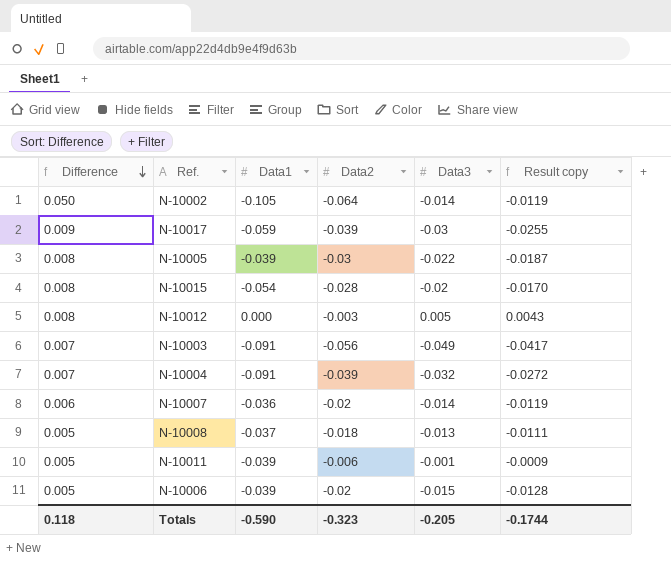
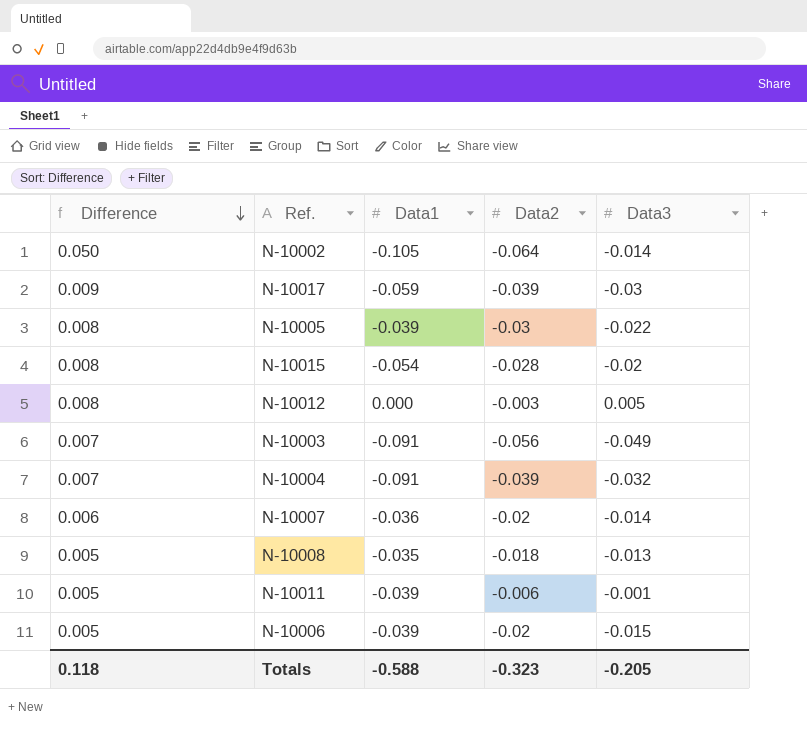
column Result copy | formula: [Data3] * 0.85 -> none
N-10008 | Data1: -0.037 -> -0.035
Totals | Data1: -0.590 -> -0.588

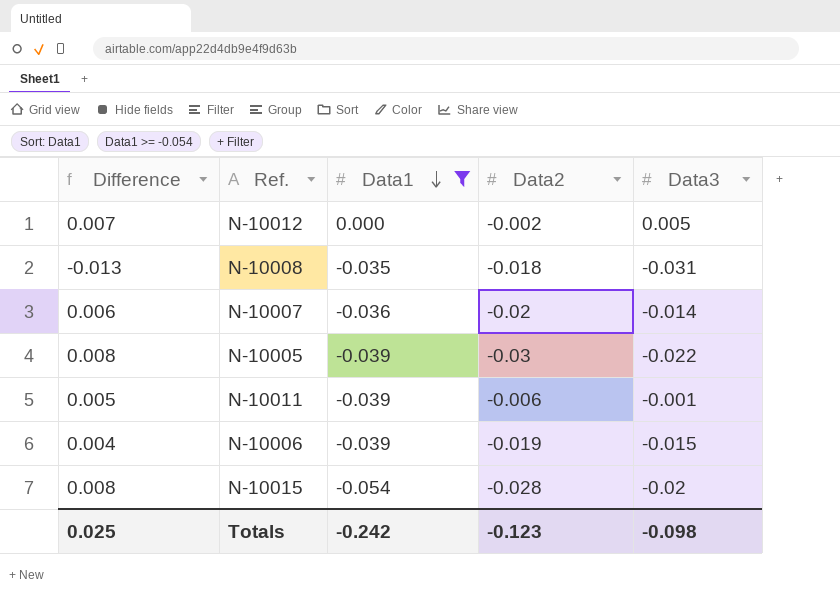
filter: none -> Data1 >= -0.054
row order: Difference descending -> Data1 descending
N-10012 | Difference: 0.008 -> 0.007
N-10012 | Data2: -0.003 -> -0.002
N-10008 | Difference: 0.005 -> -0.013
N-10008 | Data3: -0.013 -> -0.031
N-10006 | Difference: 0.005 -> 0.004
N-10006 | Data2: -0.02 -> -0.019
Totals | Difference: 0.118 -> 0.025
Totals | Data1: -0.588 -> -0.242
Totals | Data2: -0.323 -> -0.123
Totals | Data3: -0.205 -> -0.098

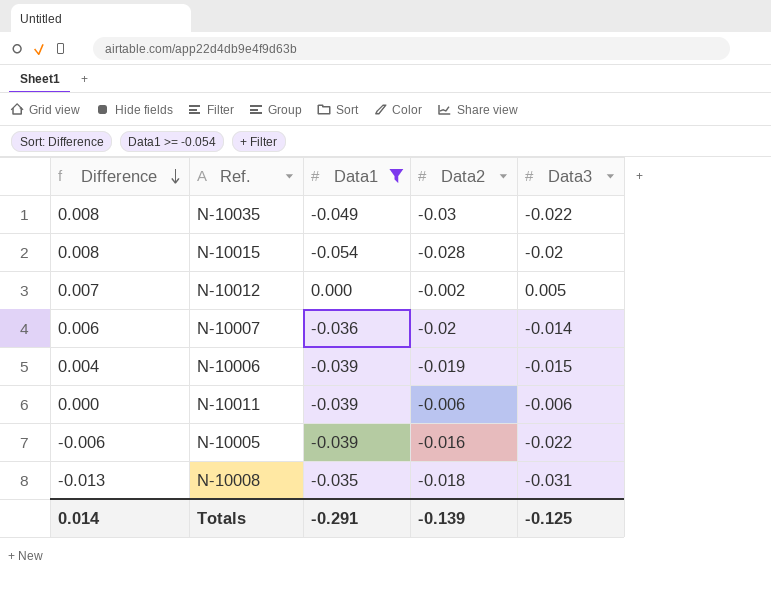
row order: Data1 descending -> Difference descending
row N-10035: none -> 0.008 | -0.049 | -0.03 | -0.022
N-10011 | Difference: 0.005 -> 0.000
N-10011 | Data3: -0.001 -> -0.006
N-10005 | Difference: 0.008 -> -0.006
N-10005 | Data2: -0.03 -> -0.016
Totals | Difference: 0.025 -> 0.014
Totals | Data1: -0.242 -> -0.291
Totals | Data2: -0.123 -> -0.139
Totals | Data3: -0.098 -> -0.125

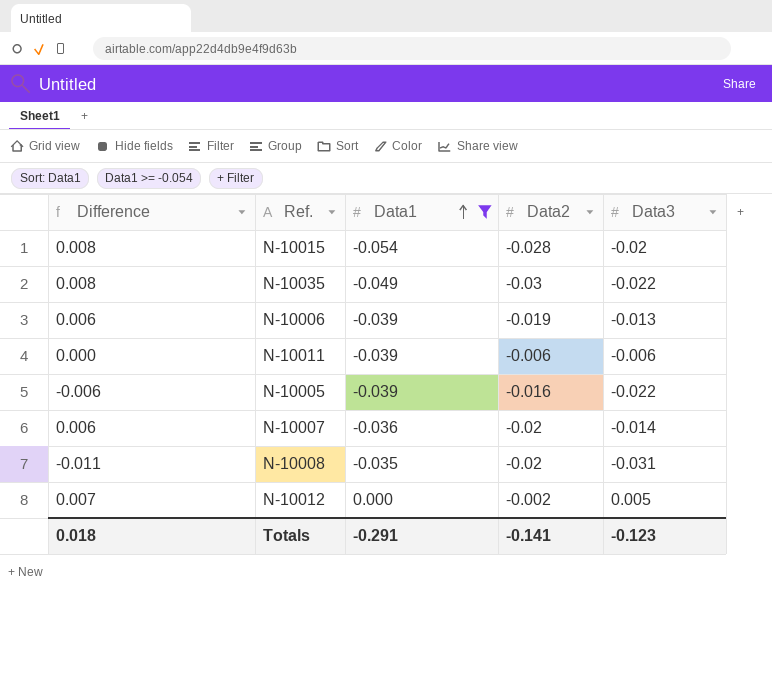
row order: Difference descending -> Data1 ascending
N-10006 | Difference: 0.004 -> 0.006
N-10006 | Data3: -0.015 -> -0.013
N-10008 | Difference: -0.013 -> -0.011
N-10008 | Data2: -0.018 -> -0.02
Totals | Difference: 0.014 -> 0.018
Totals | Data2: -0.139 -> -0.141
Totals | Data3: -0.125 -> -0.123

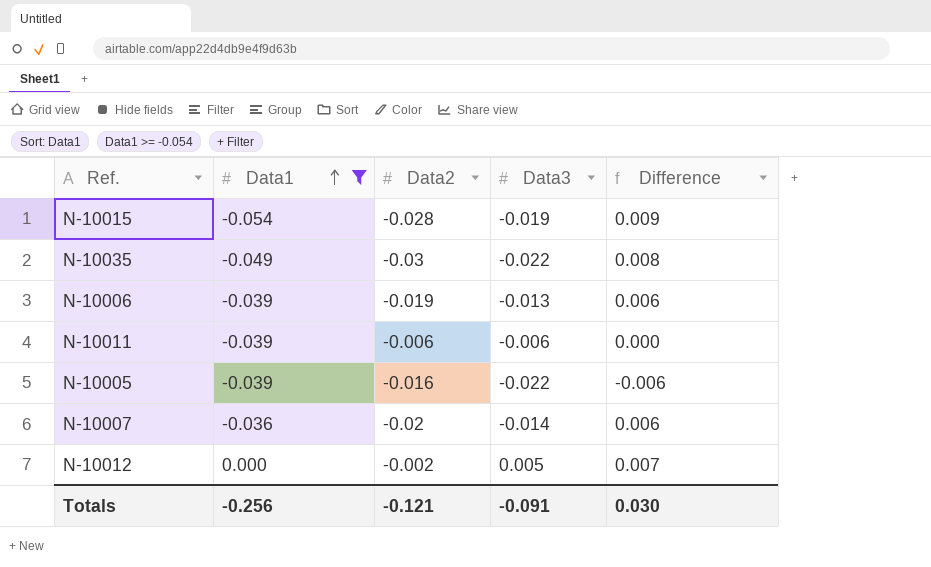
column Difference | position: 1 -> 5
row N-10008: -0.011 | -0.035 | -0.02 | -0.031 -> none
N-10015 | Data3: -0.02 -> -0.019
N-10015 | Difference: 0.008 -> 0.009
Totals | Data1: -0.291 -> -0.256
Totals | Data2: -0.141 -> -0.121
Totals | Data3: -0.123 -> -0.091
Totals | Difference: 0.018 -> 0.030

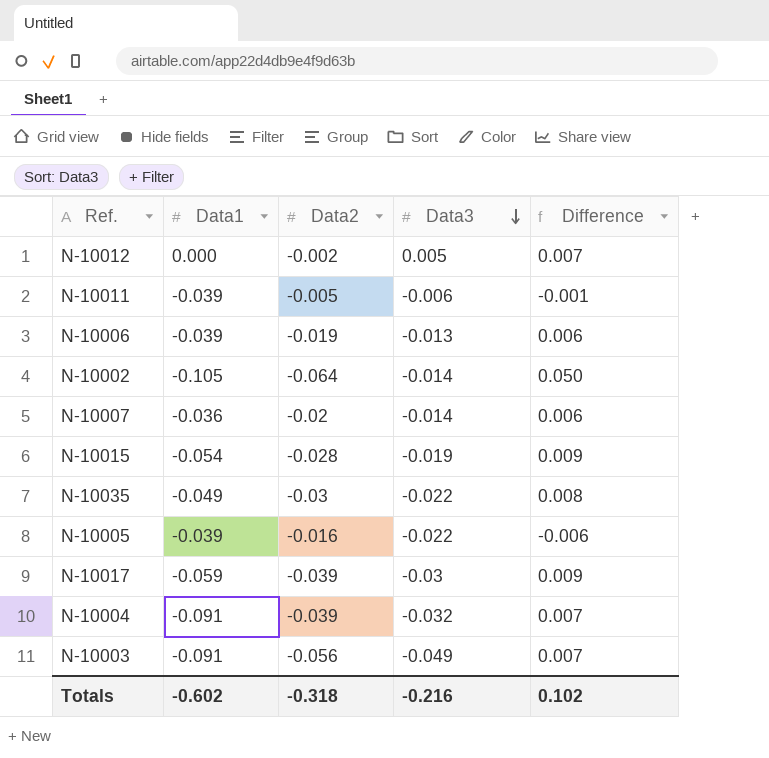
filter: Data1 >= -0.054 -> none
row order: Data1 ascending -> Data3 descending
N-10011 | Data2: -0.006 -> -0.005
N-10011 | Difference: 0.000 -> -0.001
Totals | Data1: -0.256 -> -0.602
Totals | Data2: -0.121 -> -0.318
Totals | Data3: -0.091 -> -0.216
Totals | Difference: 0.030 -> 0.102

